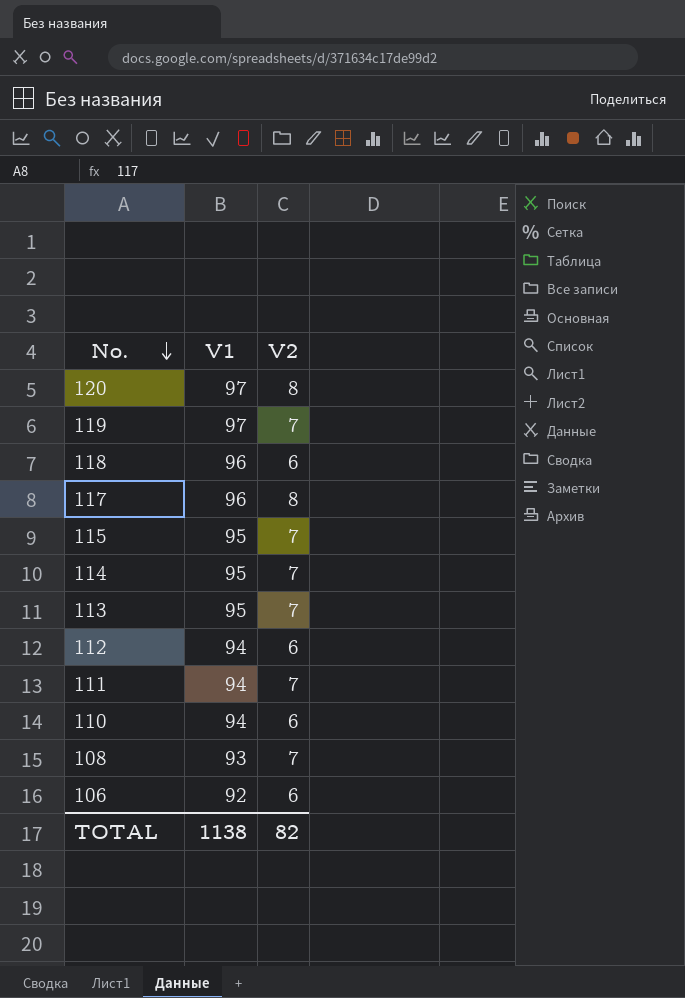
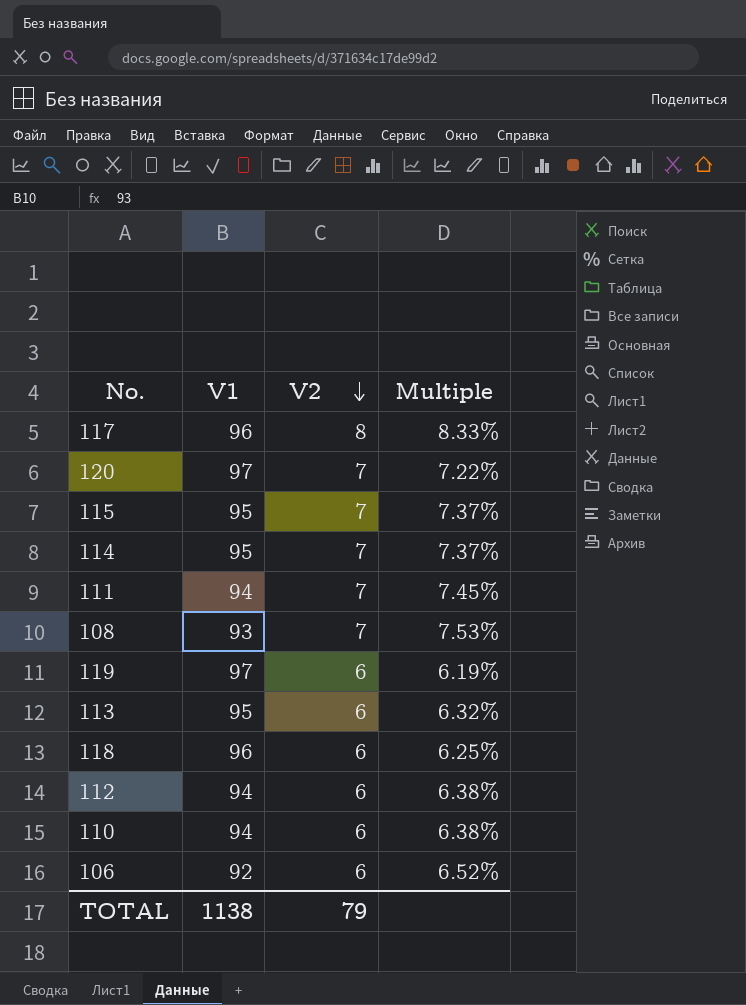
row order: No. descending -> V2 descending
column Multiple | formula: none -> [V2] / [V1]
120 | V2: 8 -> 7
119 | V2: 7 -> 6
113 | V2: 7 -> 6
TOTAL | V2: 82 -> 79

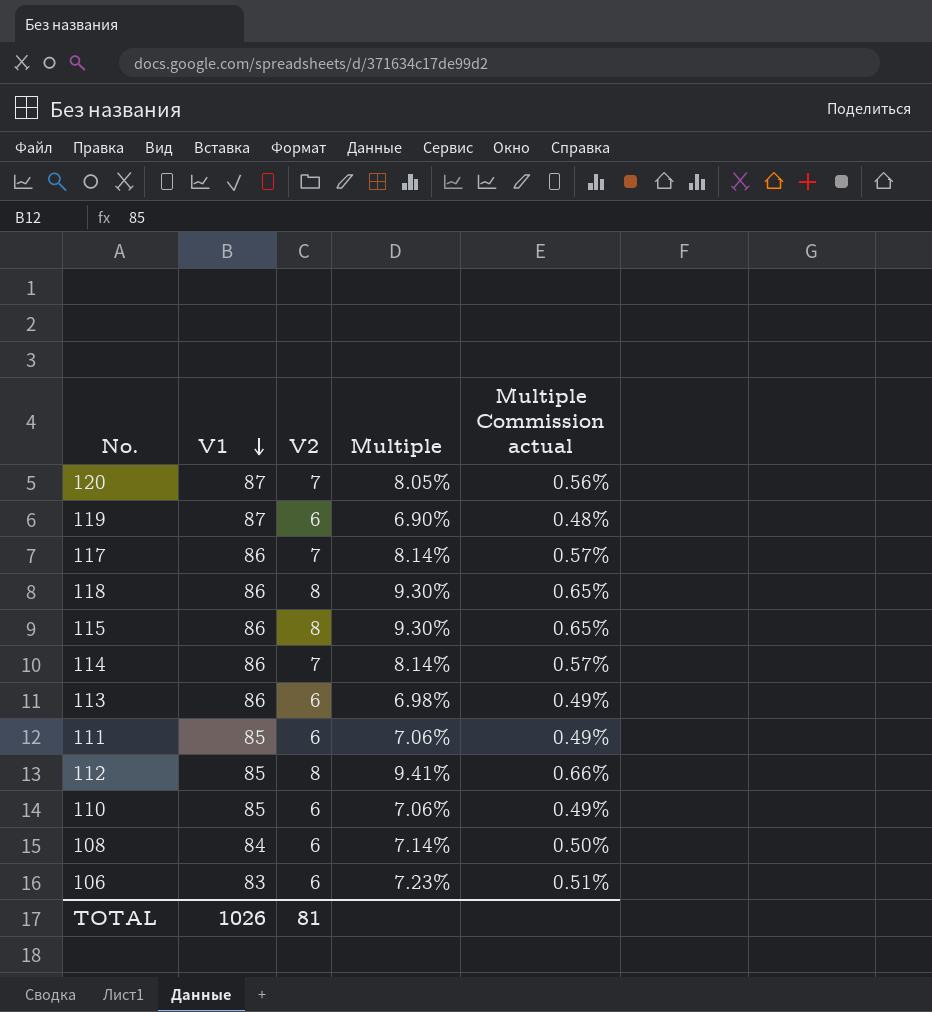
row order: V2 descending -> V1 descending
column Multiple Commission actual | formula: none -> [Multiple] * 0.07
120 | V1: 97 -> 87
120 | Multiple: 7.22% -> 8.05%
119 | V1: 97 -> 87
119 | Multiple: 6.19% -> 6.90%
117 | V1: 96 -> 86
117 | V2: 8 -> 7
117 | Multiple: 8.33% -> 8.14%
118 | V1: 96 -> 86
118 | V2: 6 -> 8
118 | Multiple: 6.25% -> 9.30%
115 | V1: 95 -> 86
115 | V2: 7 -> 8
115 | Multiple: 7.37% -> 9.30%
114 | V1: 95 -> 86
114 | Multiple: 7.37% -> 8.14%
113 | V1: 95 -> 86
113 | Multiple: 6.32% -> 6.98%
111 | V1: 94 -> 85
111 | V2: 7 -> 6
111 | Multiple: 7.45% -> 7.06%
112 | V1: 94 -> 85
112 | V2: 6 -> 8
112 | Multiple: 6.38% -> 9.41%
110 | V1: 94 -> 85
110 | Multiple: 6.38% -> 7.06%
108 | V1: 93 -> 84
108 | V2: 7 -> 6
108 | Multiple: 7.53% -> 7.14%
106 | V1: 92 -> 83
106 | Multiple: 6.52% -> 7.23%
TOTAL | V1: 1138 -> 1026
TOTAL | V2: 79 -> 81

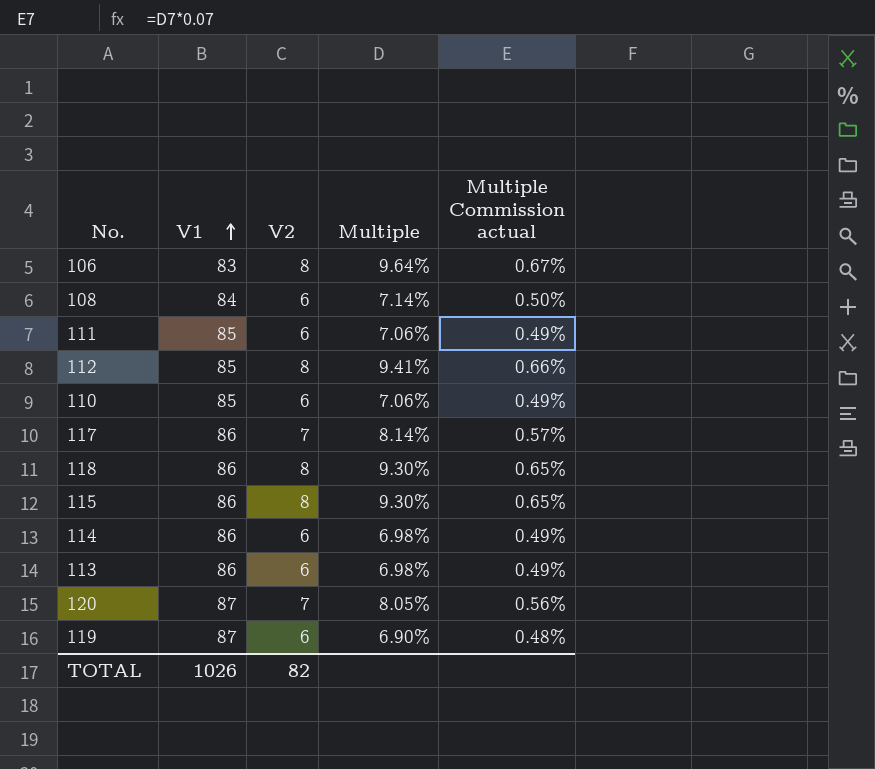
row order: V1 descending -> V1 ascending
106 | V2: 6 -> 8
106 | Multiple: 7.23% -> 9.64%
106 | Multiple Commission actual: 0.51% -> 0.67%
114 | V2: 7 -> 6
114 | Multiple: 8.14% -> 6.98%
114 | Multiple Commission actual: 0.57% -> 0.49%
TOTAL | V2: 81 -> 82

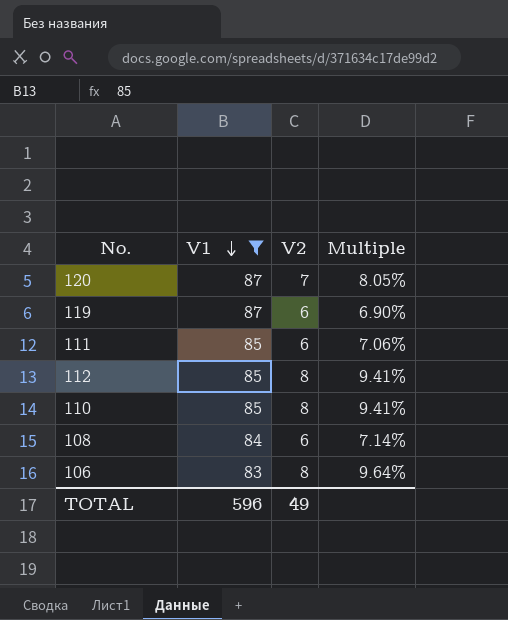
filter: none -> V1 != 86
row order: V1 ascending -> V1 descending
column Multiple Commission actual | formula: [Multiple] * 0.07 -> none
110 | V2: 6 -> 8
110 | Multiple: 7.06% -> 9.41%
TOTAL | V1: 1026 -> 596
TOTAL | V2: 82 -> 49

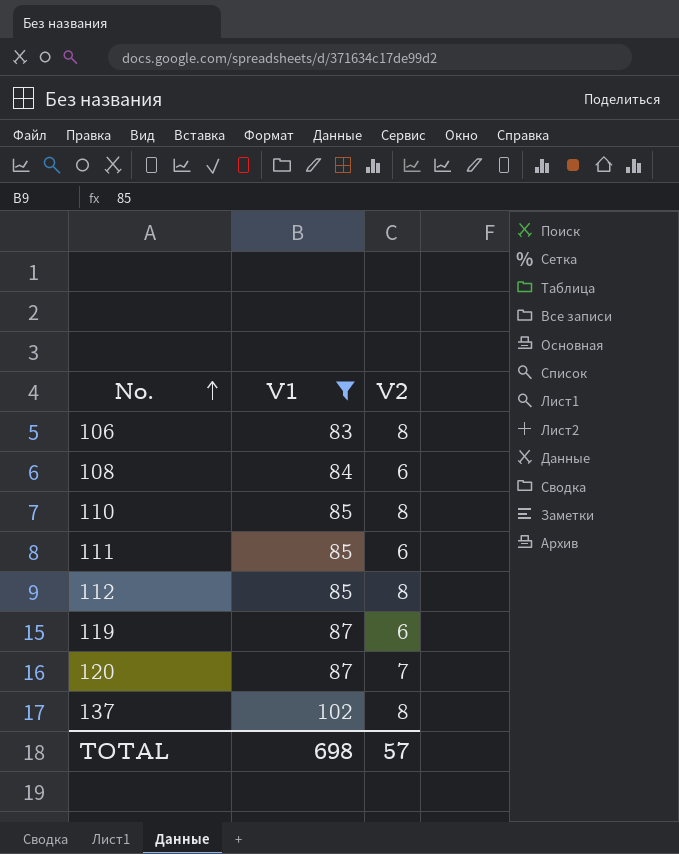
row order: V1 descending -> No. ascending
column Multiple | formula: [V2] / [V1] -> none
row 137: none -> 102 | 8
TOTAL | V1: 596 -> 698
TOTAL | V2: 49 -> 57

